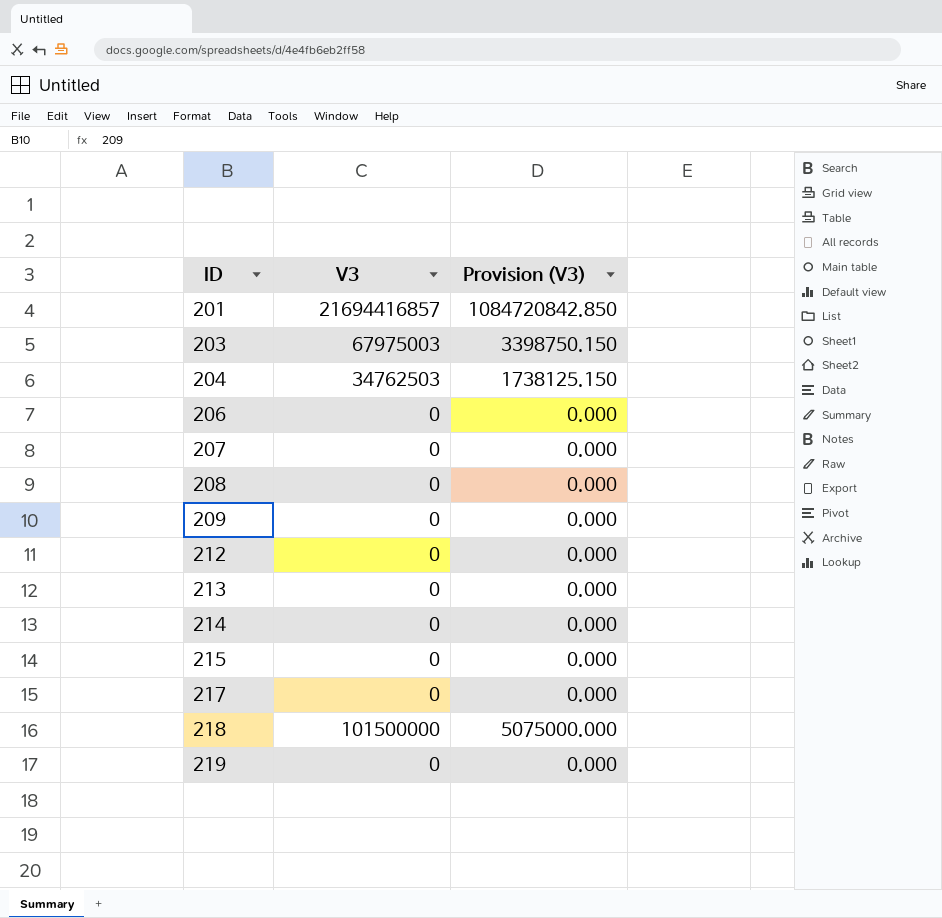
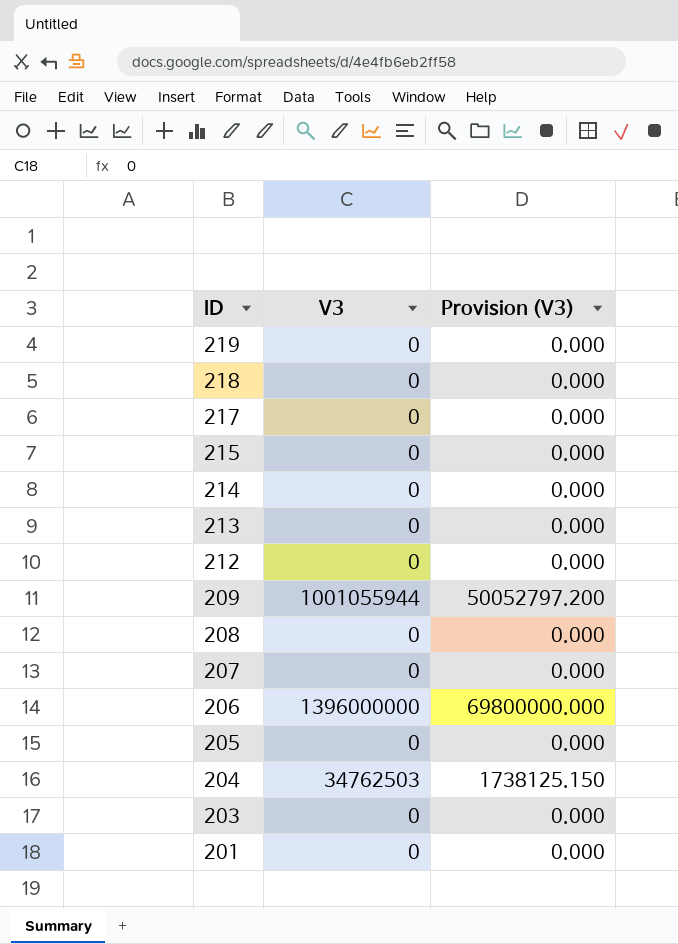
row order: ID ascending -> ID descending
218 | V3: 101500000 -> 0
218 | Provision (V3): 5075000.000 -> 0.000
209 | V3: 0 -> 1001055944
209 | Provision (V3): 0.000 -> 50052797.200
206 | V3: 0 -> 1396000000
206 | Provision (V3): 0.000 -> 69800000.000
row 205: none -> 0 | 0.000
203 | V3: 67975003 -> 0
203 | Provision (V3): 3398750.150 -> 0.000
201 | V3: 21694416857 -> 0
201 | Provision (V3): 1084720842.850 -> 0.000

